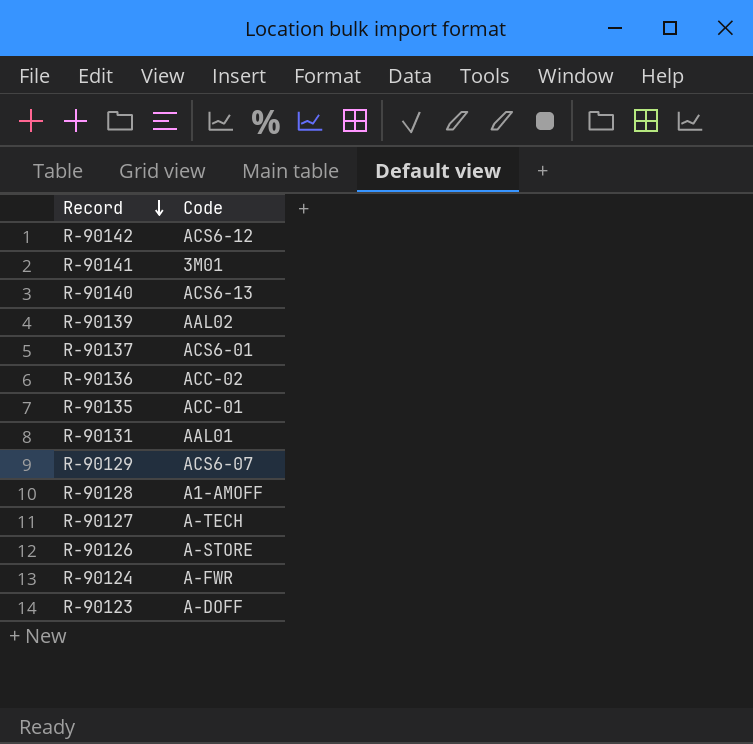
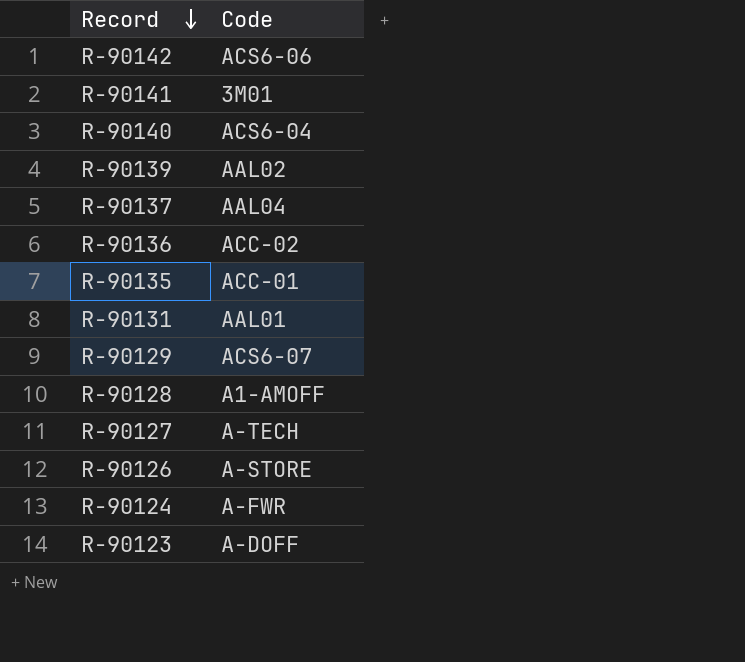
R-90142 | Code: ACS6-12 -> ACS6-06
R-90140 | Code: ACS6-13 -> ACS6-04
R-90137 | Code: ACS6-01 -> AAL04

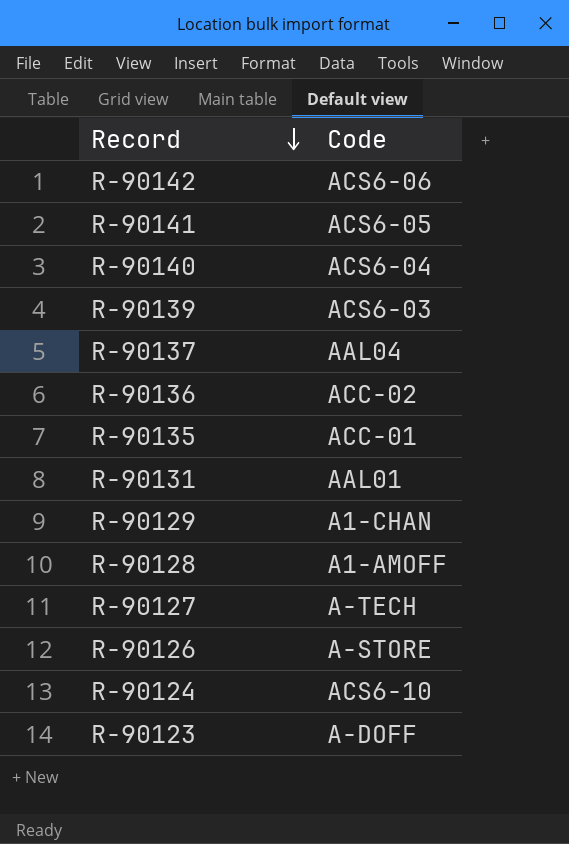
R-90141 | Code: 3M01 -> ACS6-05
R-90139 | Code: AAL02 -> ACS6-03
R-90129 | Code: ACS6-07 -> A1-CHAN
R-90124 | Code: A-FWR -> ACS6-10

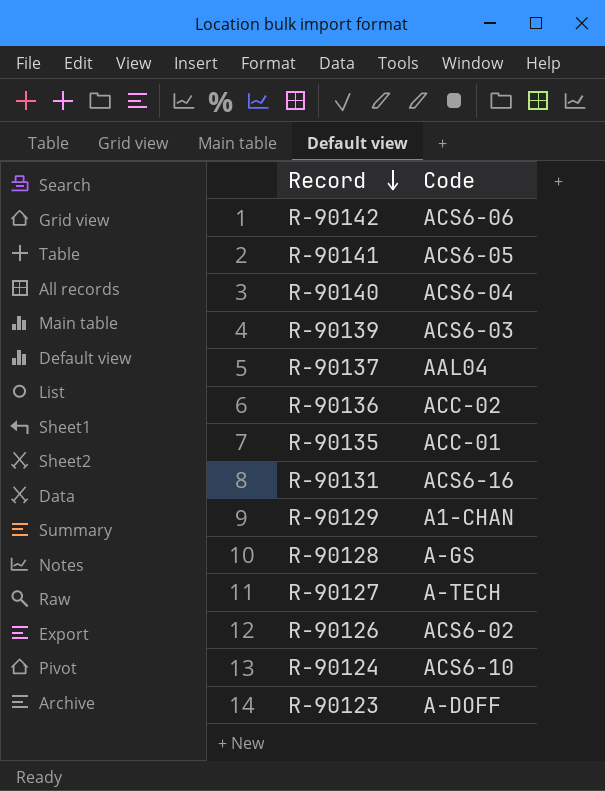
R-90131 | Code: AAL01 -> ACS6-16
R-90128 | Code: A1-AMOFF -> A-GS
R-90126 | Code: A-STORE -> ACS6-02

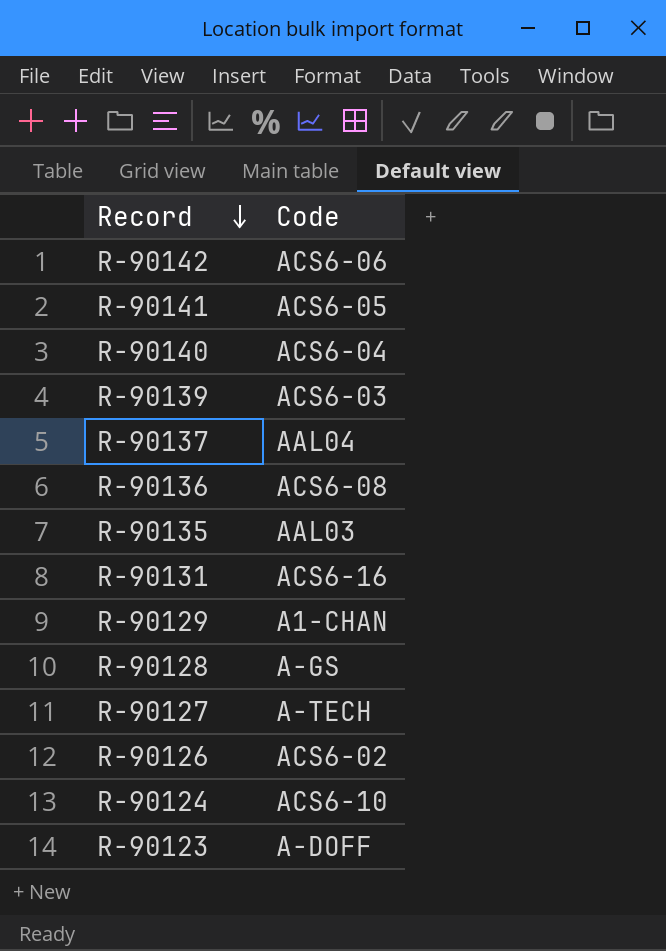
R-90136 | Code: ACC-02 -> ACS6-08
R-90135 | Code: ACC-01 -> AAL03

